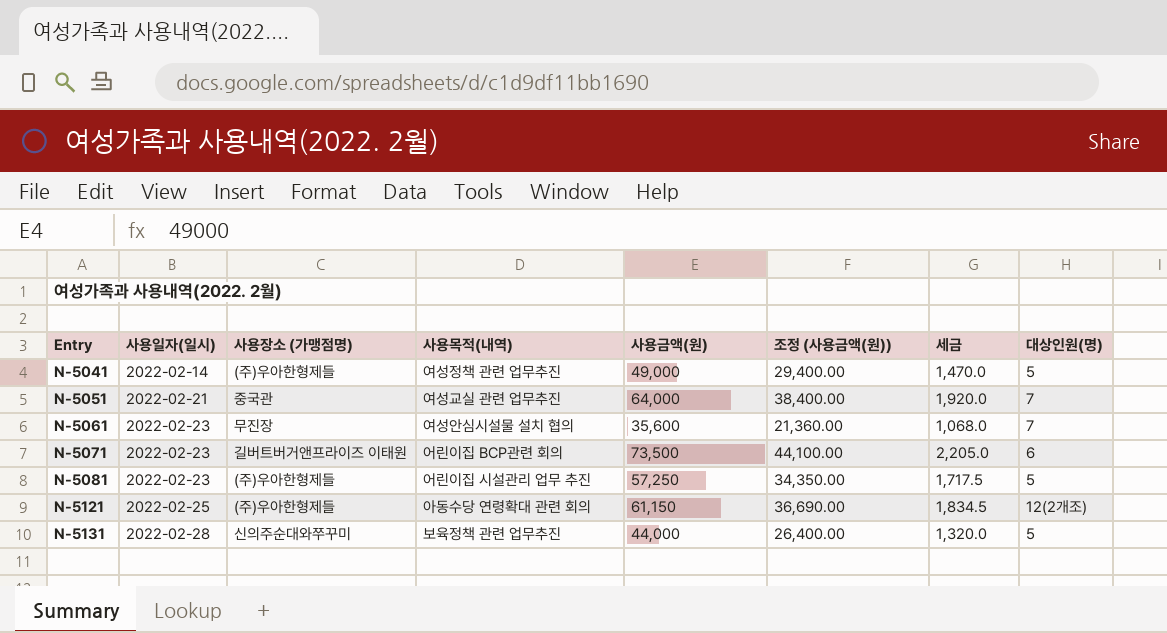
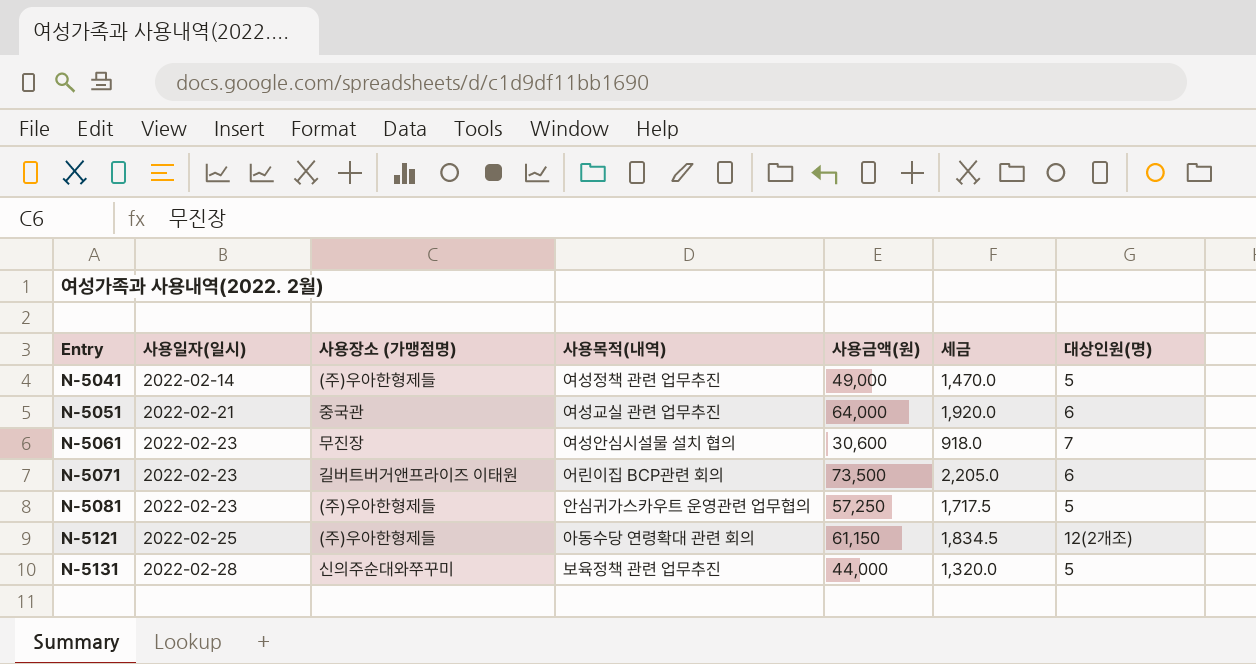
column 조정 (사용금액(원)) | formula: [사용금액(원)] * 0.6 -> none
N-5051 | 대상인원(명): 7 -> 6
N-5061 | 사용금액(원): 35,600 -> 30,600
N-5061 | 세금: 1,068.0 -> 918.0
N-5081 | 사용목적(내역): 어린이집 시설관리 업무 추진 -> 안심귀가스카우트 운영관련 업무협의

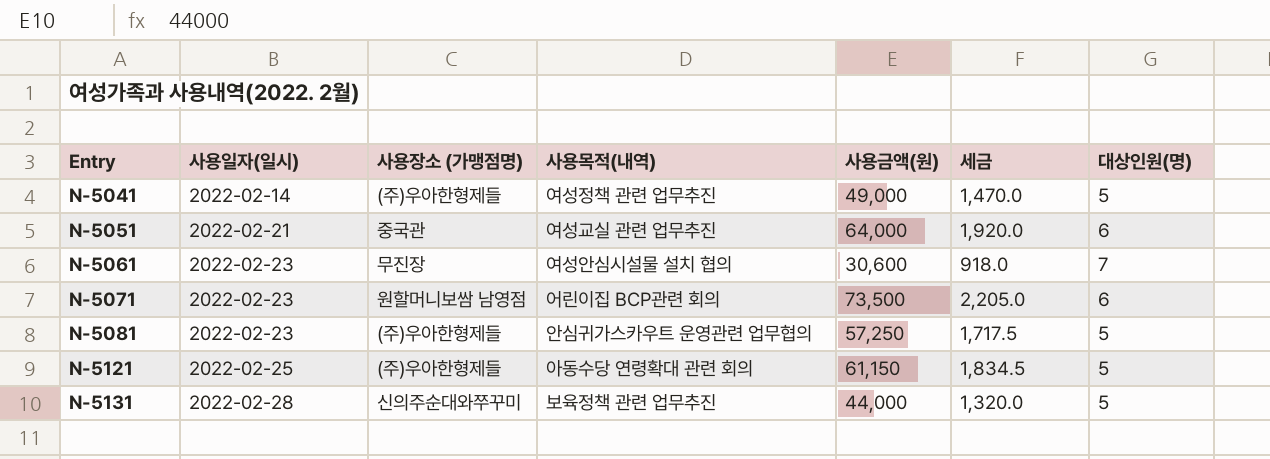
N-5071 | 사용장소 (가맹점명): 길버트버거앤프라이즈 이태원 -> 원할머니보쌈 남영점
N-5121 | 대상인원(명): 12(2개조) -> 5

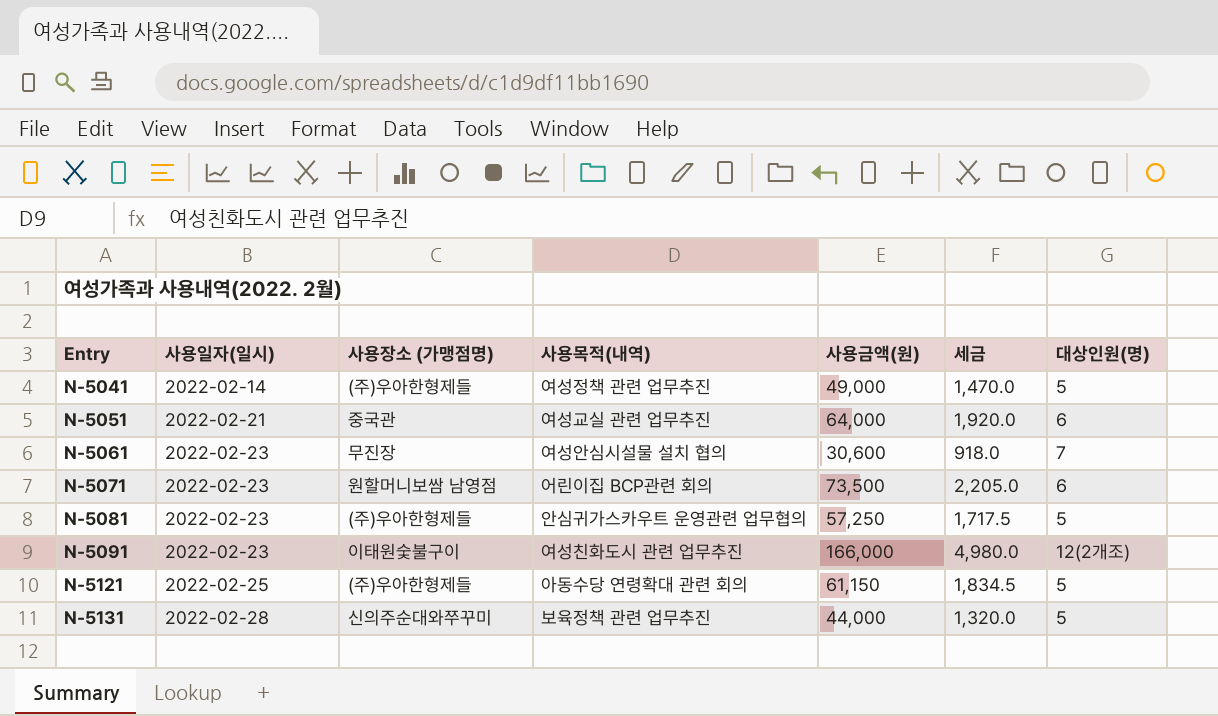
row N-5091: none -> 2022-02-23 | 이태원숯불구이 | 여성친화도시 관련 업무추진 | 166,000 | 4,980.0 | 12(2개조)

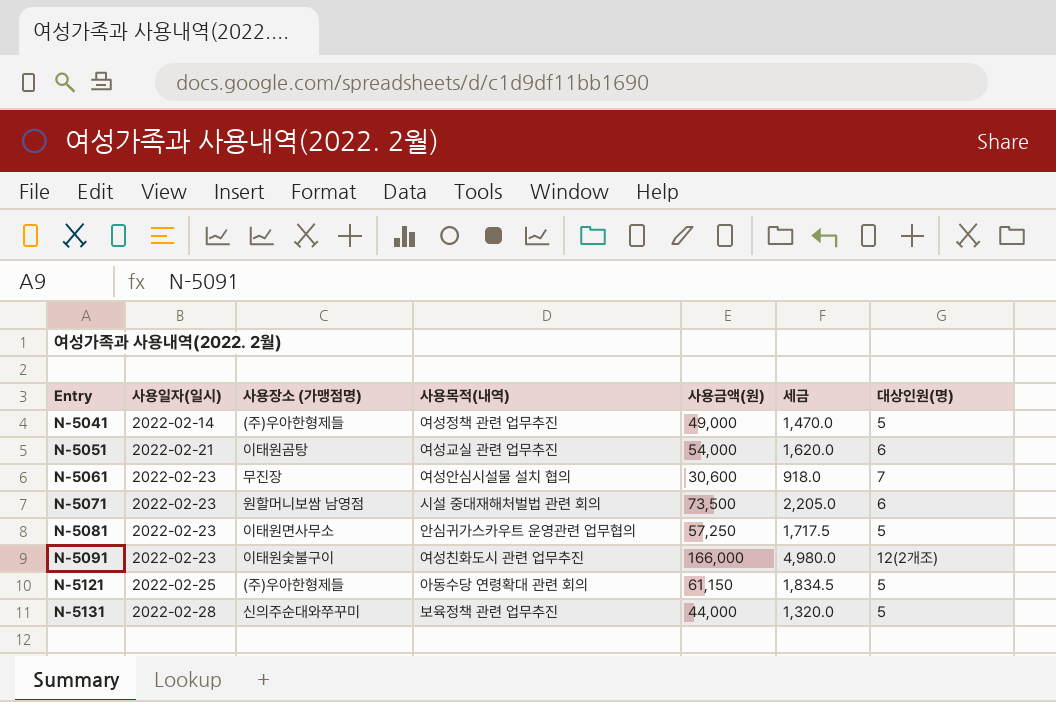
N-5051 | 사용장소 (가맹점명): 중국관 -> 이태원곰탕
N-5051 | 사용금액(원): 64,000 -> 54,000
N-5051 | 세금: 1,920.0 -> 1,620.0
N-5071 | 사용목적(내역): 어린이집 BCP관련 회의 -> 시설 중대재해처벌법 관련 회의
N-5081 | 사용장소 (가맹점명): (주)우아한형제들 -> 이태원면사무소

